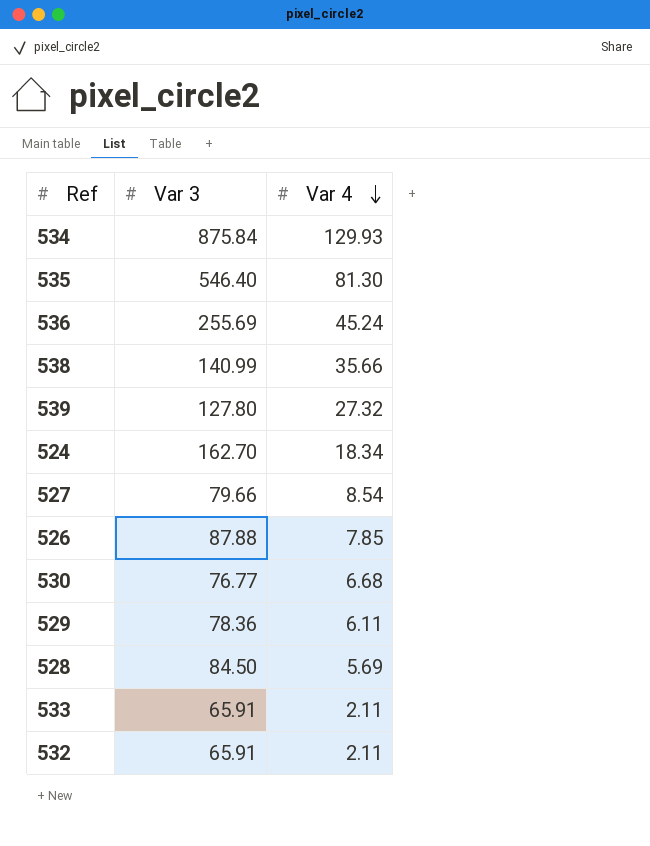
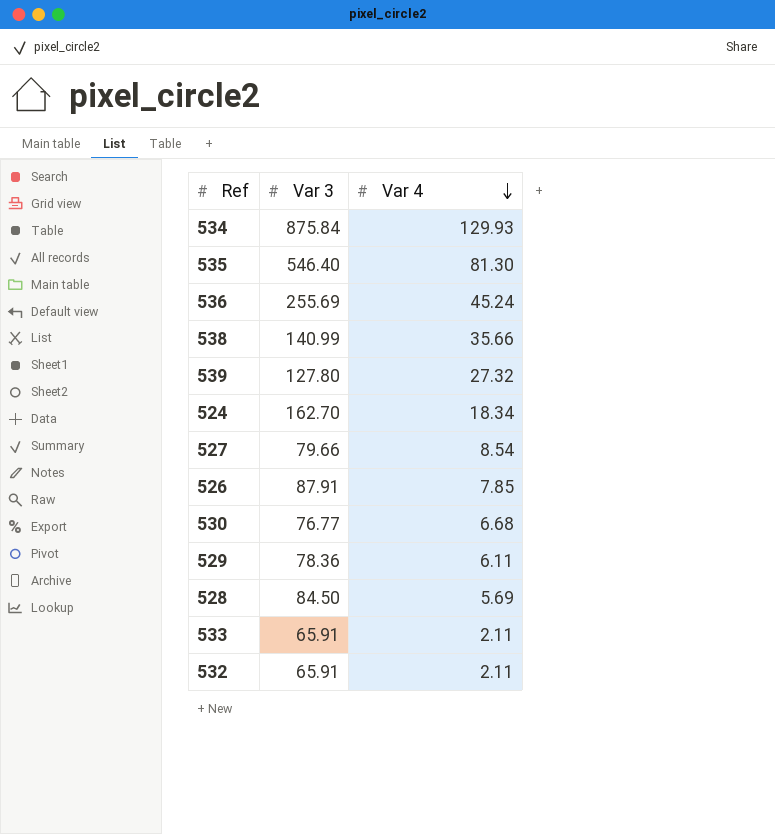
526 | Var 3: 87.88 -> 87.91

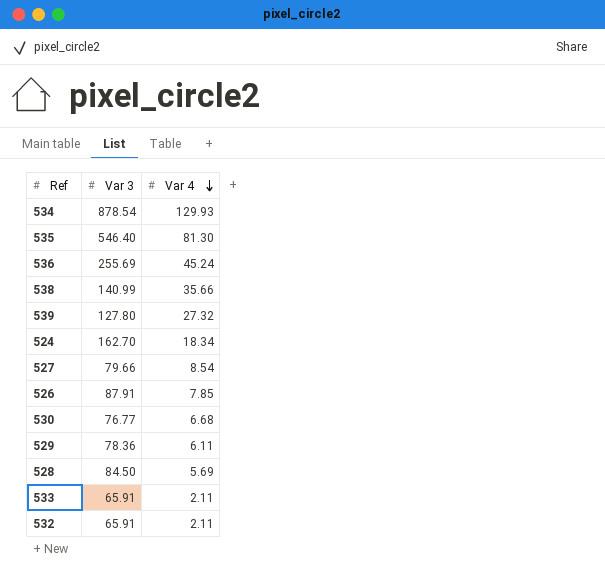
534 | Var 3: 875.84 -> 878.54

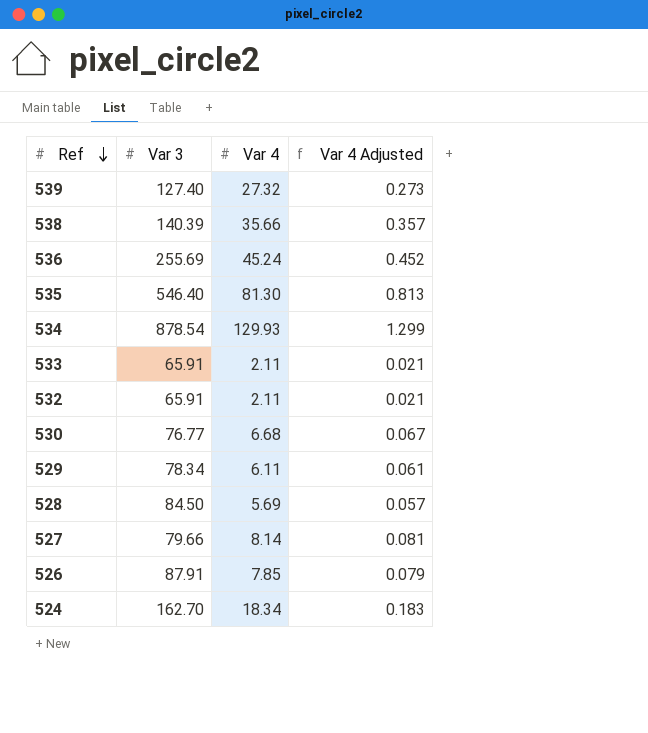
row order: Var 4 descending -> Ref descending
column Var 4 Adjusted | formula: none -> [Var 4] * 0.01
539 | Var 3: 127.80 -> 127.40
538 | Var 3: 140.99 -> 140.39
529 | Var 3: 78.36 -> 78.34
527 | Var 4: 8.54 -> 8.14

